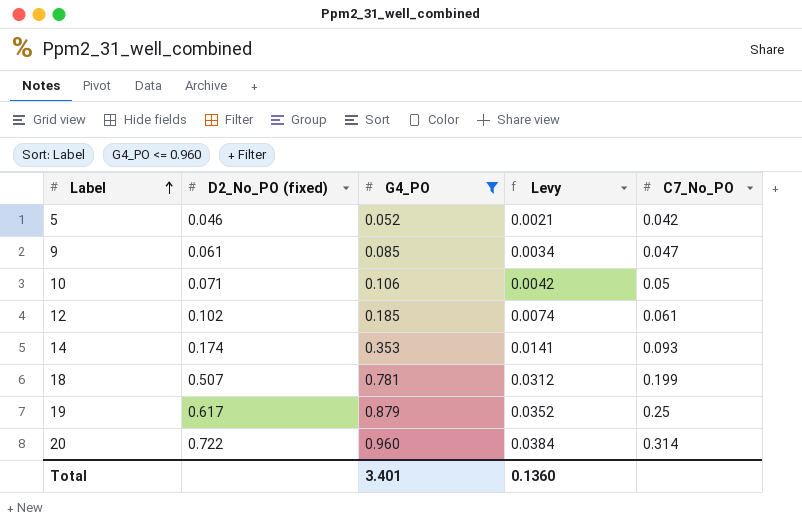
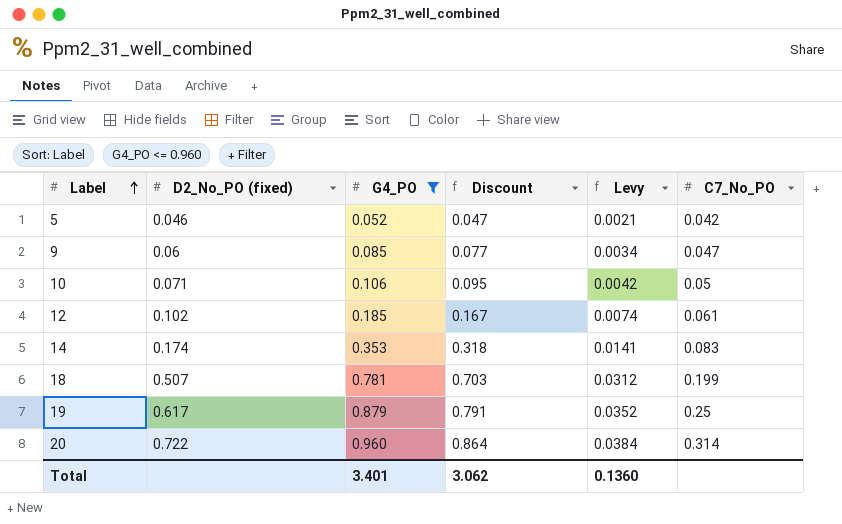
column Discount | formula: none -> [G4_PO] * 0.9
9 | D2_No_PO (fixed): 0.061 -> 0.06
14 | C7_No_PO: 0.093 -> 0.083

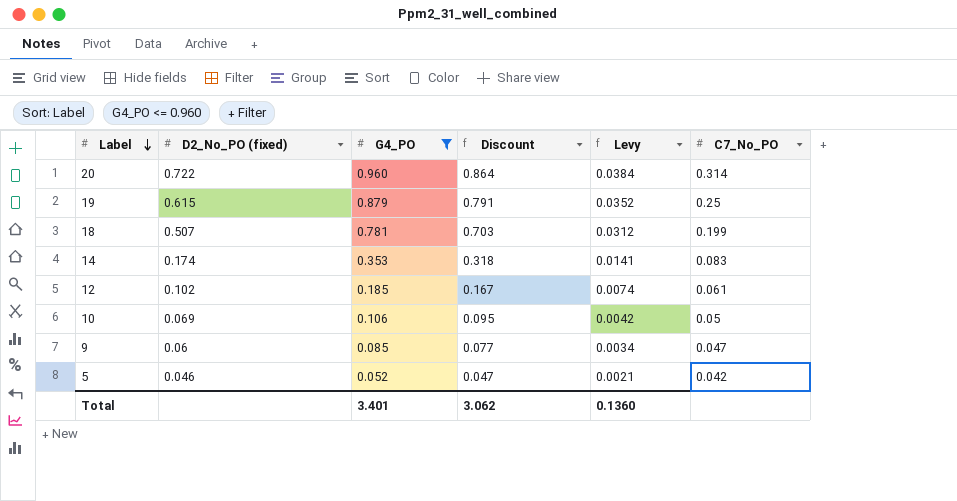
row order: Label ascending -> Label descending
19 | D2_No_PO (fixed): 0.617 -> 0.615
10 | D2_No_PO (fixed): 0.071 -> 0.069

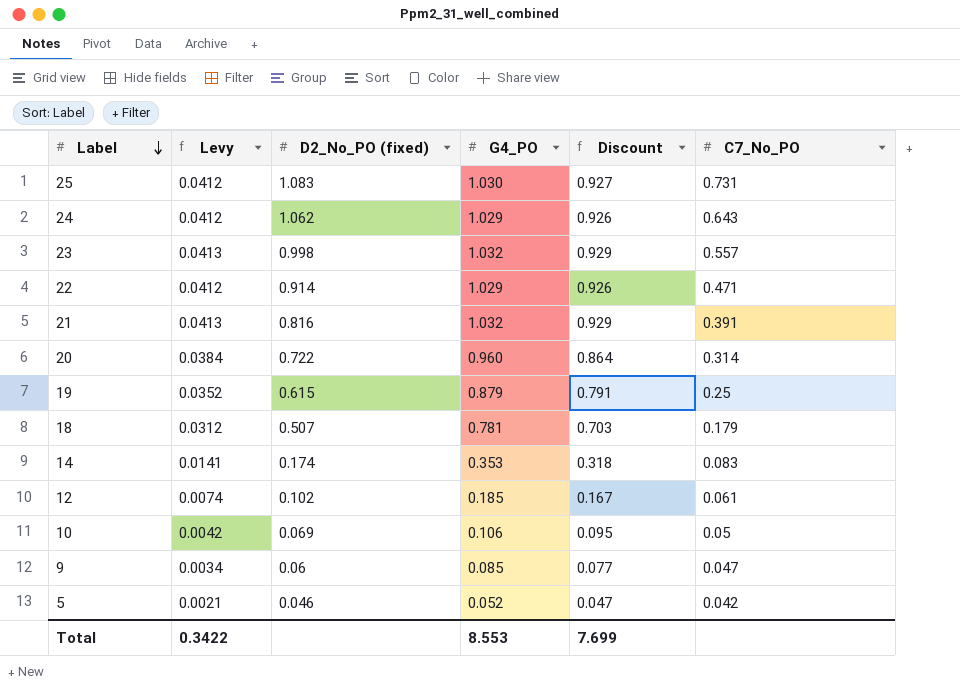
filter: G4_PO <= 0.960 -> none
column Levy | position: 5 -> 2
18 | C7_No_PO: 0.199 -> 0.179
Total | Levy: 0.1360 -> 0.3422
Total | G4_PO: 3.401 -> 8.553
Total | Discount: 3.062 -> 7.699

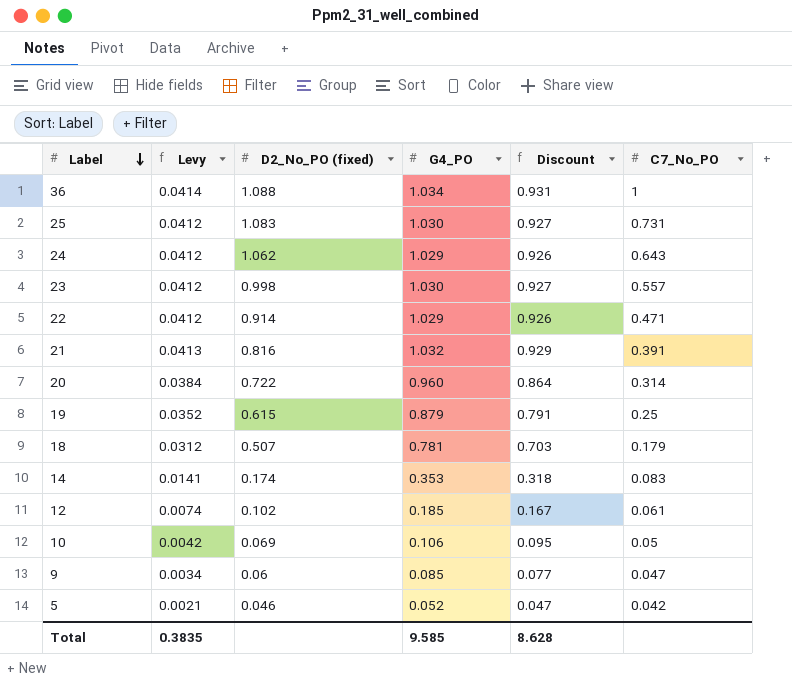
row 36: none -> 0.0414 | 1.088 | 1.034 | 0.931 | 1
23 | Levy: 0.0413 -> 0.0412
23 | G4_PO: 1.032 -> 1.030
23 | Discount: 0.929 -> 0.927
Total | Levy: 0.3422 -> 0.3835
Total | G4_PO: 8.553 -> 9.585
Total | Discount: 7.699 -> 8.628

